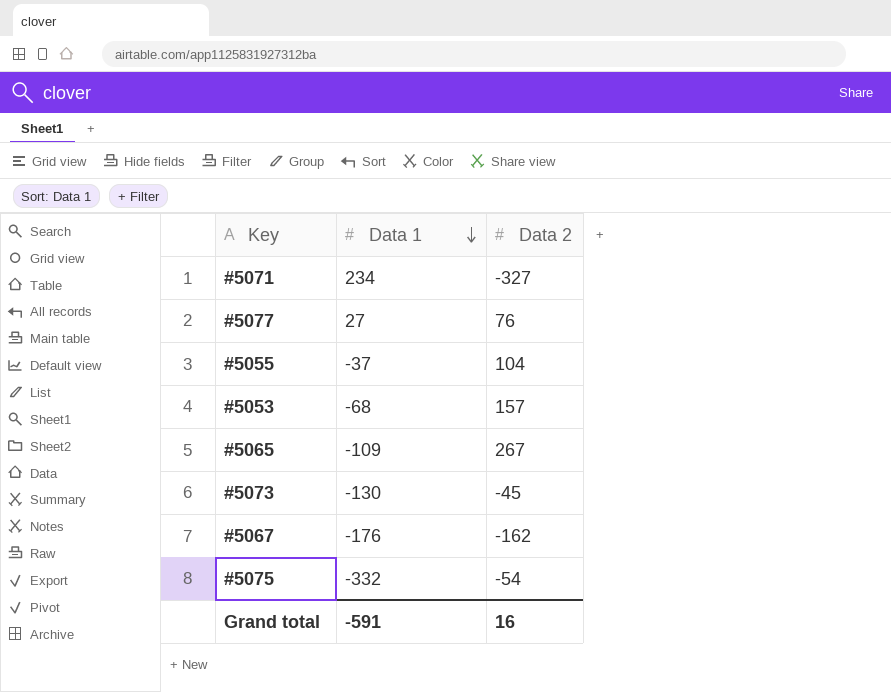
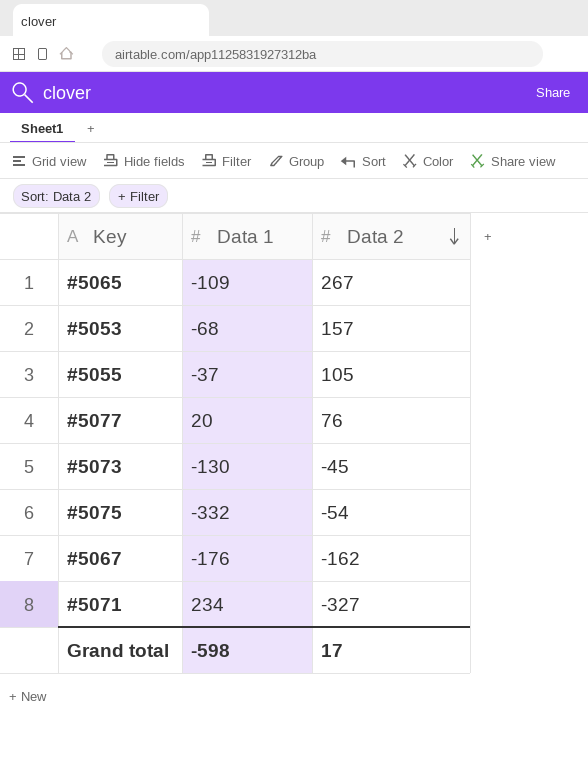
row order: Data 1 descending -> Data 2 descending
#5055 | Data 2: 104 -> 105
#5077 | Data 1: 27 -> 20
Grand total | Data 1: -591 -> -598
Grand total | Data 2: 16 -> 17

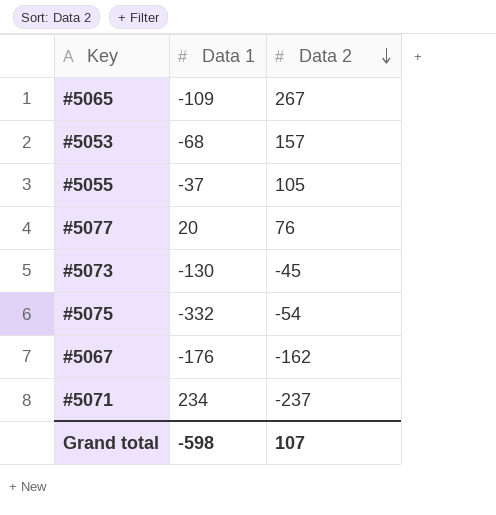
#5071 | Data 2: -327 -> -237
Grand total | Data 2: 17 -> 107

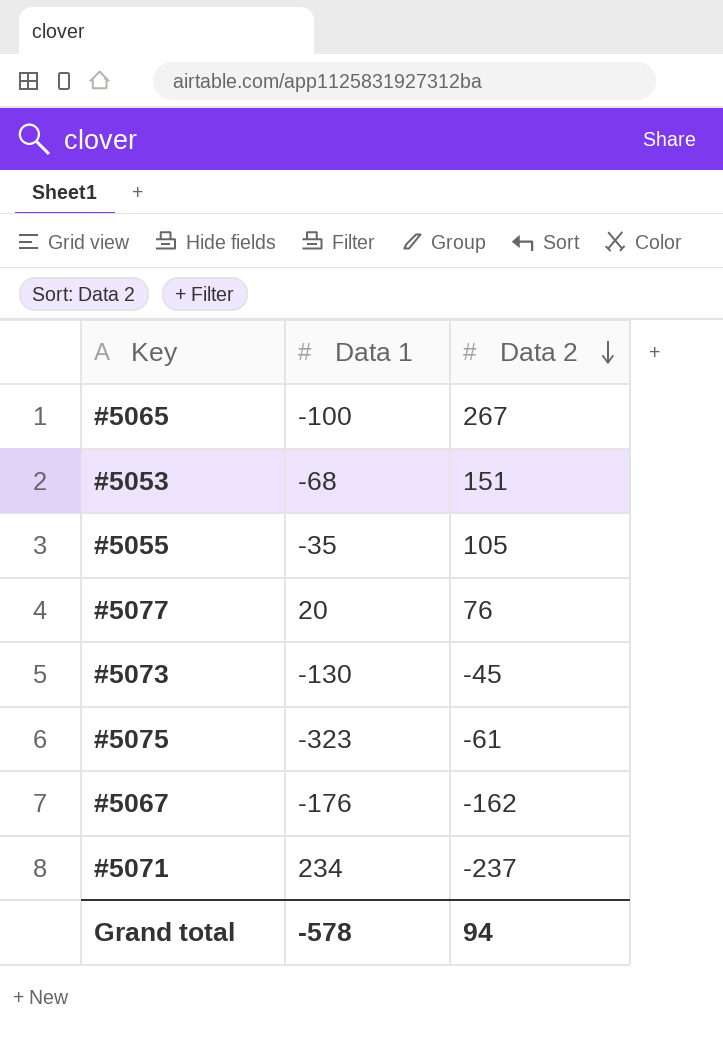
#5065 | Data 1: -109 -> -100
#5053 | Data 2: 157 -> 151
#5055 | Data 1: -37 -> -35
#5075 | Data 1: -332 -> -323
#5075 | Data 2: -54 -> -61
Grand total | Data 1: -598 -> -578
Grand total | Data 2: 107 -> 94

